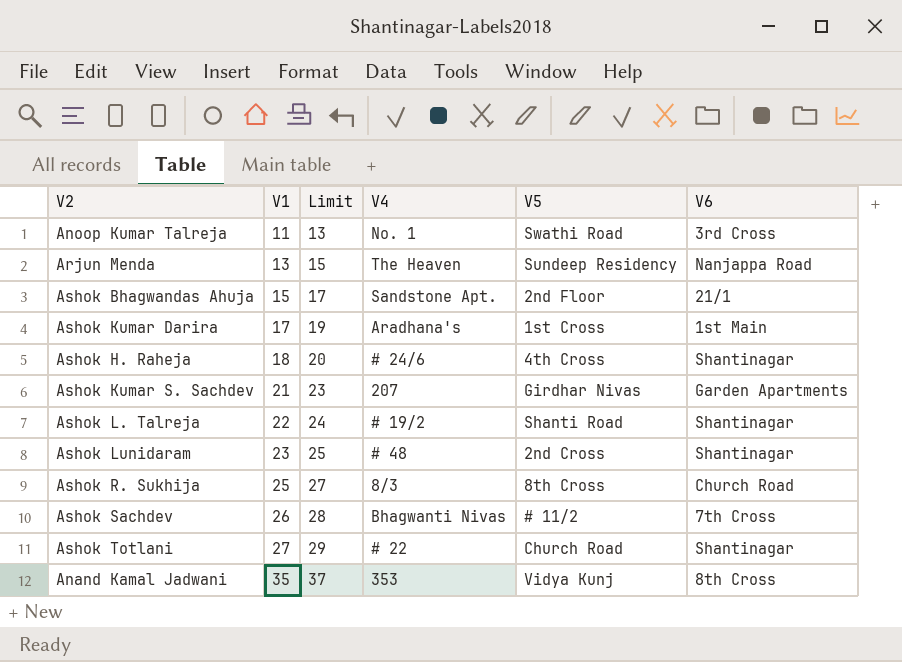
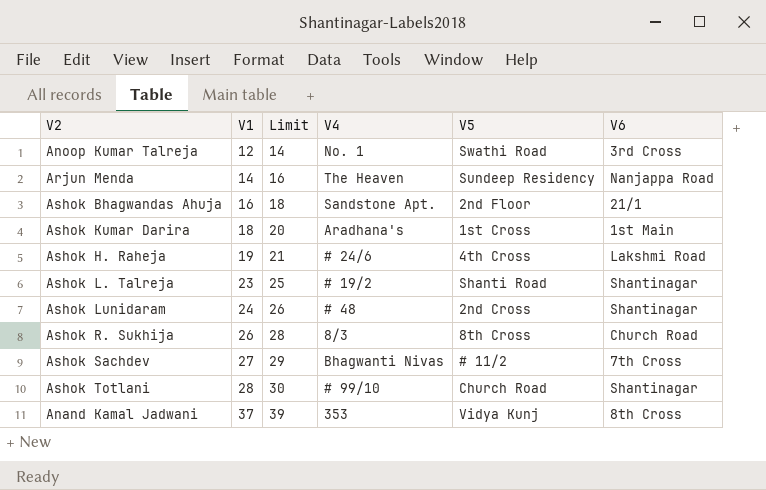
row Ashok Kumar S. Sachdev: 21 | 23 | 207 | Girdhar Nivas | Garden Apartments -> none
Anoop Kumar Talreja | V1: 11 -> 12
Anoop Kumar Talreja | Limit: 13 -> 14
Arjun Menda | V1: 13 -> 14
Arjun Menda | Limit: 15 -> 16
Ashok Bhagwandas Ahuja | V1: 15 -> 16
Ashok Bhagwandas Ahuja | Limit: 17 -> 18
Ashok Kumar Darira | V1: 17 -> 18
Ashok Kumar Darira | Limit: 19 -> 20
Ashok H. Raheja | V1: 18 -> 19
Ashok H. Raheja | Limit: 20 -> 21
Ashok H. Raheja | V6: Shantinagar -> Lakshmi Road
Ashok L. Talreja | V1: 22 -> 23
Ashok L. Talreja | Limit: 24 -> 25
Ashok Lunidaram | V1: 23 -> 24
Ashok Lunidaram | Limit: 25 -> 26
Ashok R. Sukhija | V1: 25 -> 26
Ashok R. Sukhija | Limit: 27 -> 28
Ashok Sachdev | V1: 26 -> 27
Ashok Sachdev | Limit: 28 -> 29
Ashok Totlani | V1: 27 -> 28
Ashok Totlani | Limit: 29 -> 30
Ashok Totlani | V4: # 22 -> # 99/10
Anand Kamal Jadwani | V1: 35 -> 37
Anand Kamal Jadwani | Limit: 37 -> 39

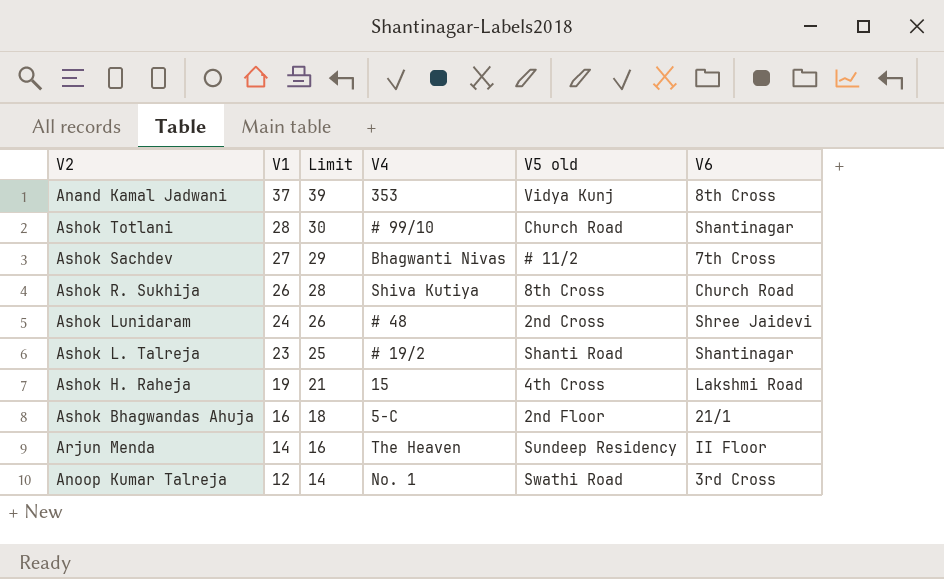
row order: V1 ascending -> V1 descending
column name: V5 -> V5 old
row Ashok Kumar Darira: 18 | 20 | Aradhana's | 1st Cross | 1st Main -> none
Ashok R. Sukhija | V4: 8/3 -> Shiva Kutiya
Ashok Lunidaram | V6: Shantinagar -> Shree Jaidevi
Ashok H. Raheja | V4: # 24/6 -> 15
Ashok Bhagwandas Ahuja | V4: Sandstone Apt. -> 5-C
Arjun Menda | V6: Nanjappa Road -> II Floor

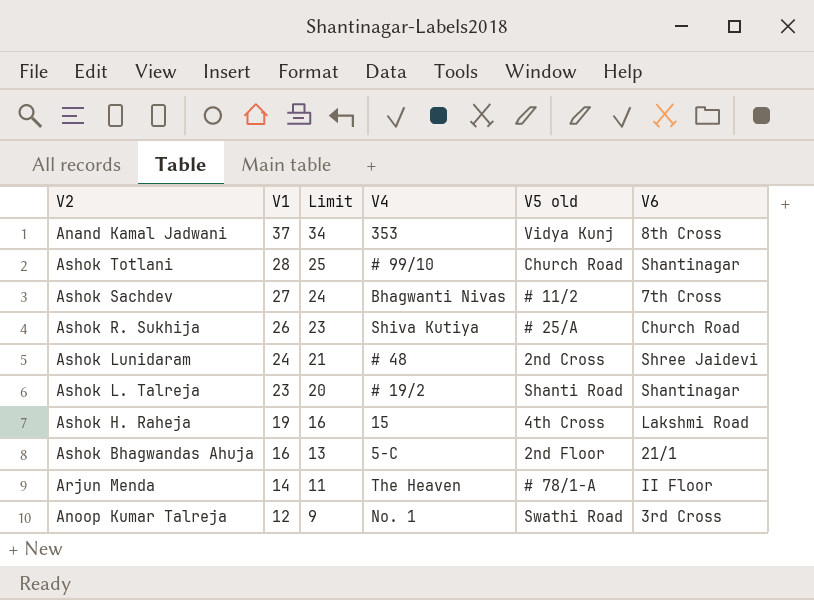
column Limit | formula: [V1] + 2 -> [V1] - 3
Ashok R. Sukhija | V5 old: 8th Cross -> # 25/A
Arjun Menda | V5 old: Sundeep Residency -> # 78/1-A

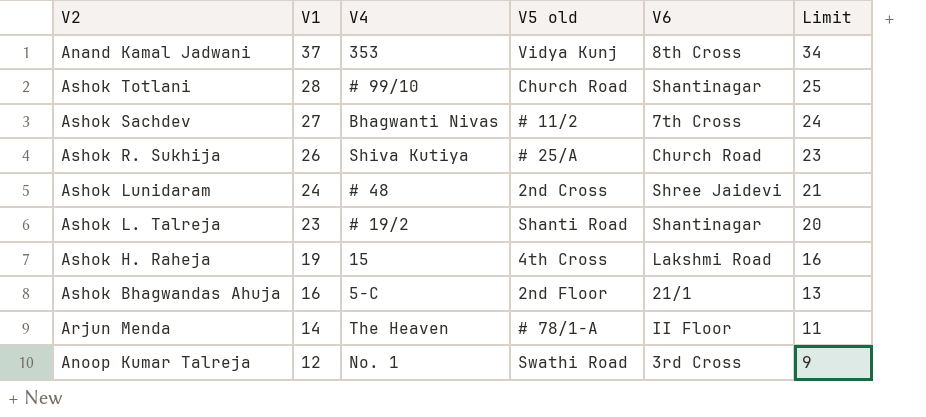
column Limit | position: 3 -> 6

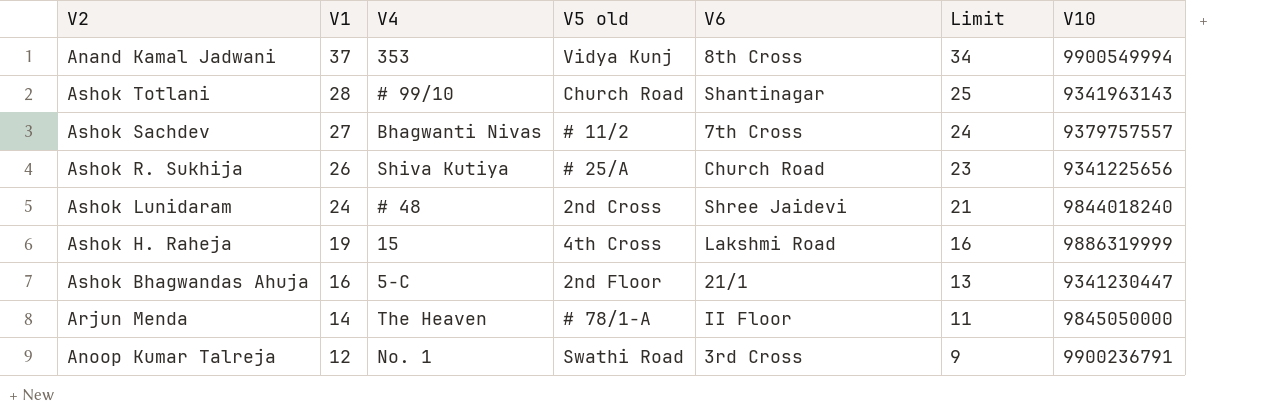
column V10 | position: none -> 7
row Ashok L. Talreja: 23 | # 19/2 | Shanti Road | Shantinagar | 20 -> none

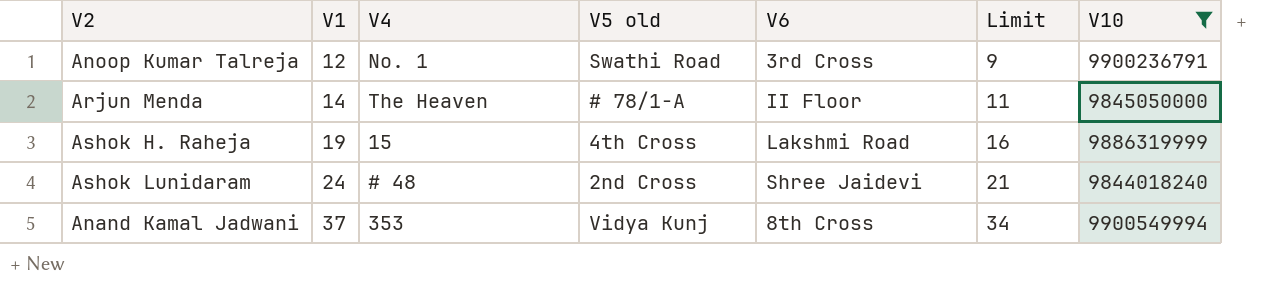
filter: none -> V10 >= 9844018240
row order: V1 descending -> V1 ascending

